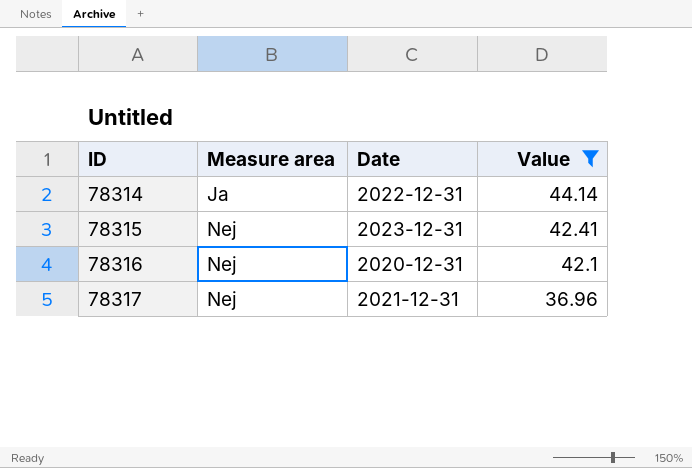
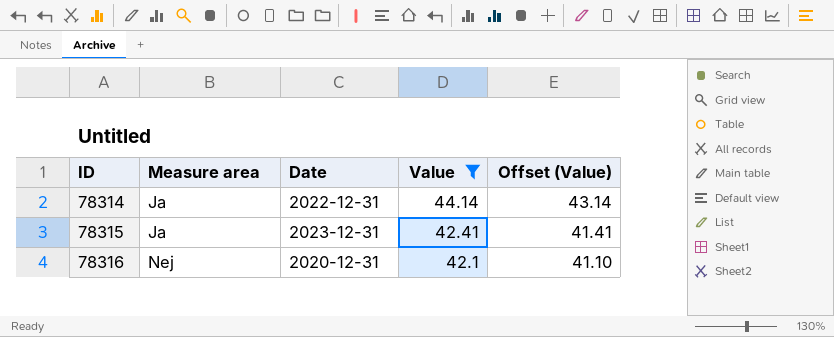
column Offset (Value) | formula: none -> [Value] - 1
row 78317: Nej | 2021-12-31 | 36.96 -> none
78315 | Measure area: Nej -> Ja

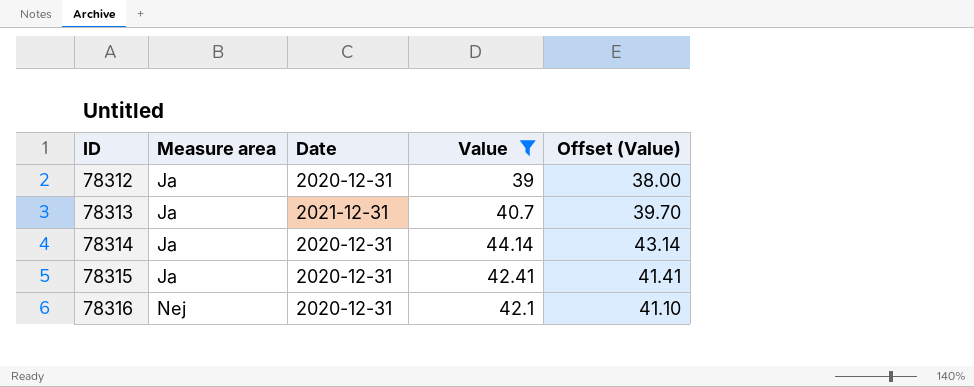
row 78312: none -> Ja | 2020-12-31 | 39 | 38.00
row 78313: none -> Ja | 2021-12-31 | 40.7 | 39.70
78314 | Date: 2022-12-31 -> 2020-12-31
78315 | Date: 2023-12-31 -> 2020-12-31

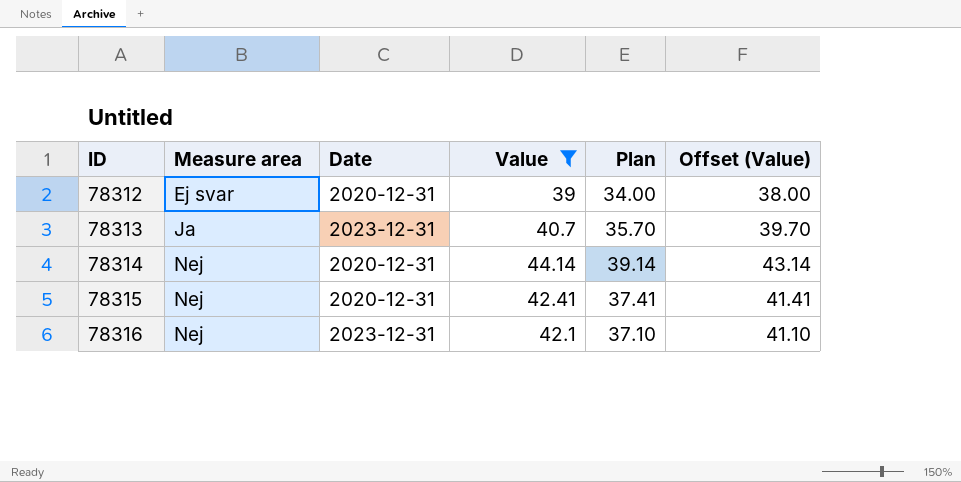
column Plan | formula: none -> [Value] - 5
78312 | Measure area: Ja -> Ej svar
78313 | Date: 2021-12-31 -> 2023-12-31
78314 | Measure area: Ja -> Nej
78315 | Measure area: Ja -> Nej
78316 | Date: 2020-12-31 -> 2023-12-31

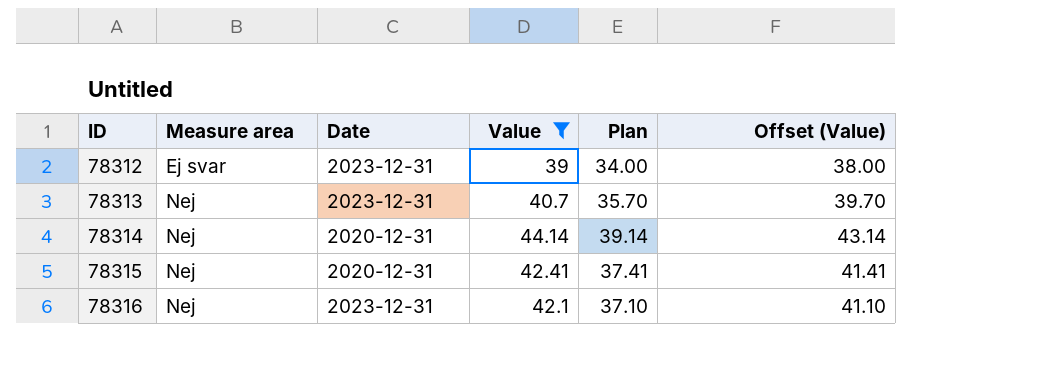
78312 | Date: 2020-12-31 -> 2023-12-31
78313 | Measure area: Ja -> Nej

